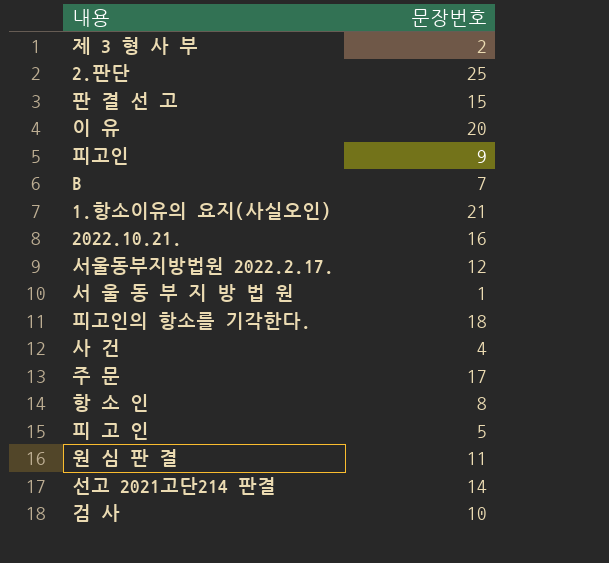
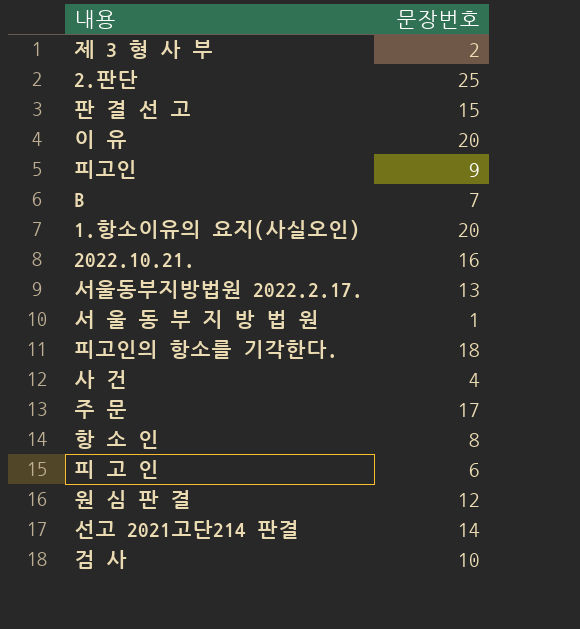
1.항소이유의 요지(사실오인) | 문장번호: 21 -> 20
서울동부지방법원 2022.2.17. | 문장번호: 12 -> 13
피 고 인 | 문장번호: 5 -> 6
원 심 판 결 | 문장번호: 11 -> 12

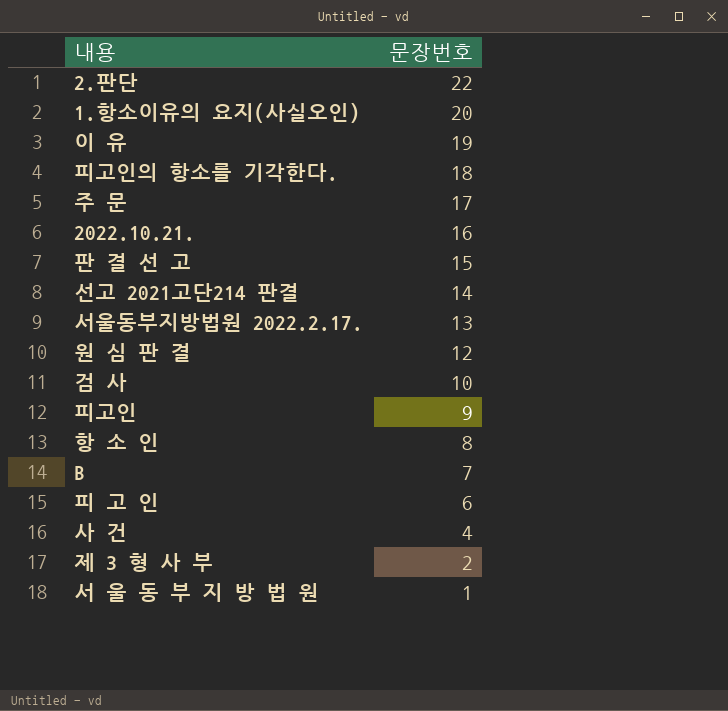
row order: none -> 문장번호 descending
2.판단 | 문장번호: 25 -> 22
이 유 | 문장번호: 20 -> 19

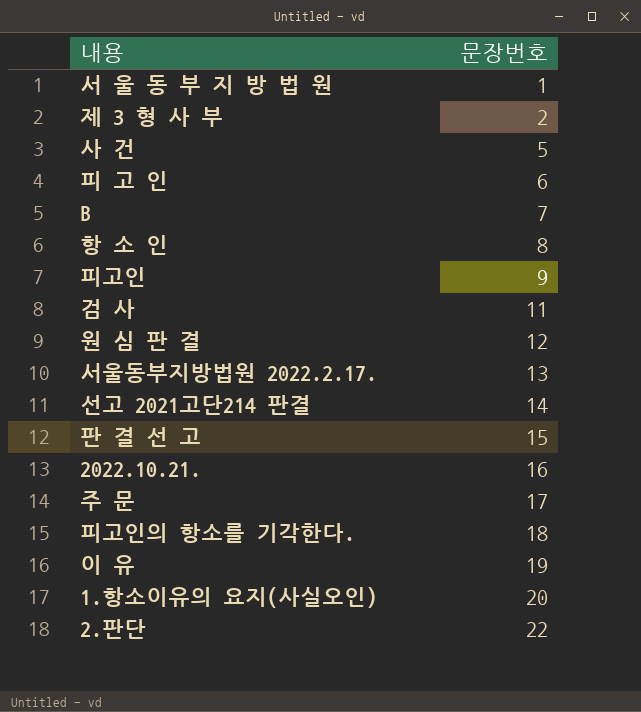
row order: 문장번호 descending -> 문장번호 ascending
사 건 | 문장번호: 4 -> 5
검 사 | 문장번호: 10 -> 11

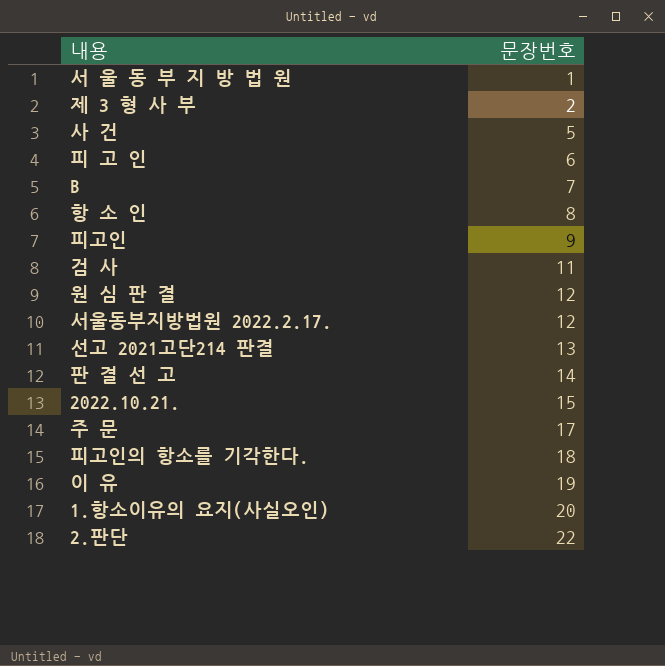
서울동부지방법원 2022.2.17. | 문장번호: 13 -> 12
선고 2021고단214 판결 | 문장번호: 14 -> 13
판 결 선 고 | 문장번호: 15 -> 14
2022.10.21. | 문장번호: 16 -> 15

